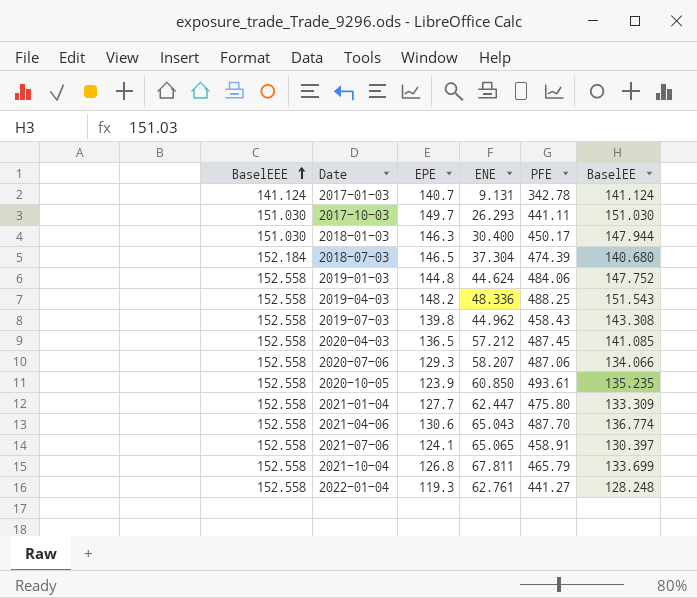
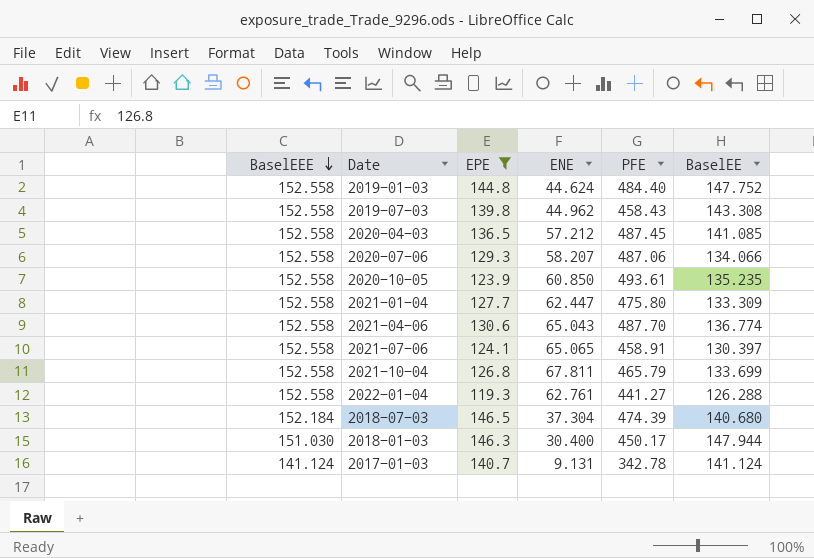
filter: none -> EPE <= 146.5
row order: BaselEEE ascending -> BaselEEE descending
2019-01-03 | PFE: 484.06 -> 484.40
2022-01-04 | BaselEE: 128.248 -> 126.288

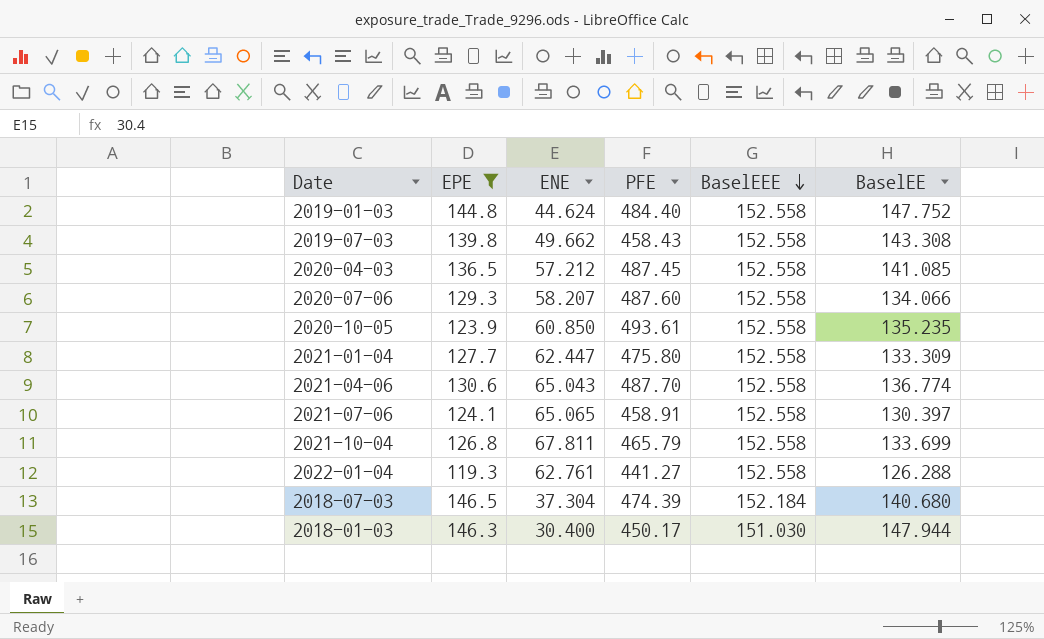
column BaselEEE | position: 1 -> 5
row 2017-01-03: 141.124 | 140.7 | 9.131 | 342.78 | 141.124 -> none
2019-07-03 | ENE: 44.962 -> 49.662
2020-07-06 | PFE: 487.06 -> 487.60

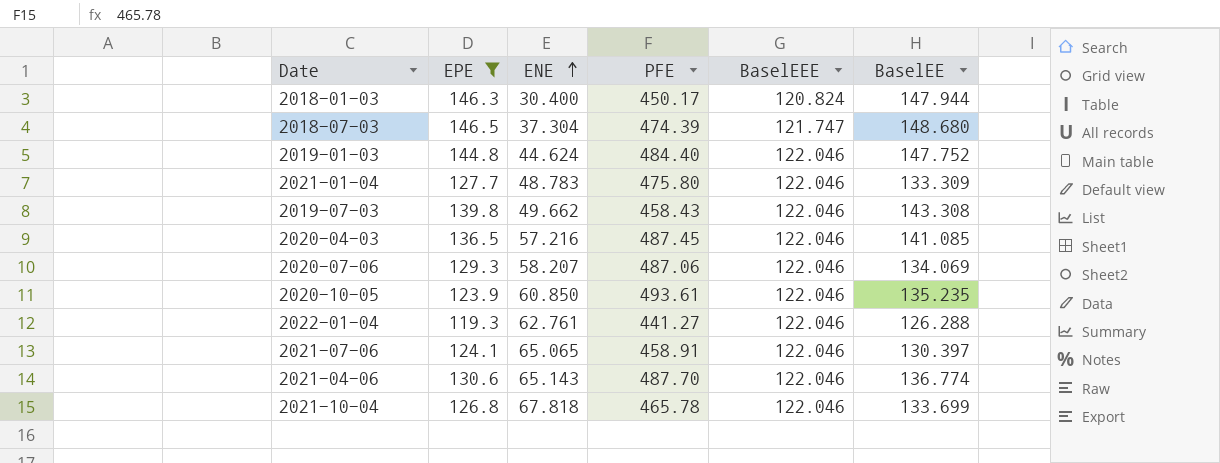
row order: BaselEEE descending -> ENE ascending
2018-01-03 | BaselEEE: 151.030 -> 120.824
2018-07-03 | BaselEEE: 152.184 -> 121.747
2018-07-03 | BaselEE: 140.680 -> 148.680
2019-01-03 | BaselEEE: 152.558 -> 122.046
2021-01-04 | ENE: 62.447 -> 48.783
2021-01-04 | BaselEEE: 152.558 -> 122.046
2019-07-03 | BaselEEE: 152.558 -> 122.046
2020-04-03 | ENE: 57.212 -> 57.216
2020-04-03 | BaselEEE: 152.558 -> 122.046
2020-07-06 | PFE: 487.60 -> 487.06
2020-07-06 | BaselEEE: 152.558 -> 122.046
2020-07-06 | BaselEE: 134.066 -> 134.069
2020-10-05 | BaselEEE: 152.558 -> 122.046
2022-01-04 | BaselEEE: 152.558 -> 122.046
2021-07-06 | BaselEEE: 152.558 -> 122.046
2021-04-06 | ENE: 65.043 -> 65.143
2021-04-06 | BaselEEE: 152.558 -> 122.046
2021-10-04 | ENE: 67.811 -> 67.818
2021-10-04 | PFE: 465.79 -> 465.78
2021-10-04 | BaselEEE: 152.558 -> 122.046

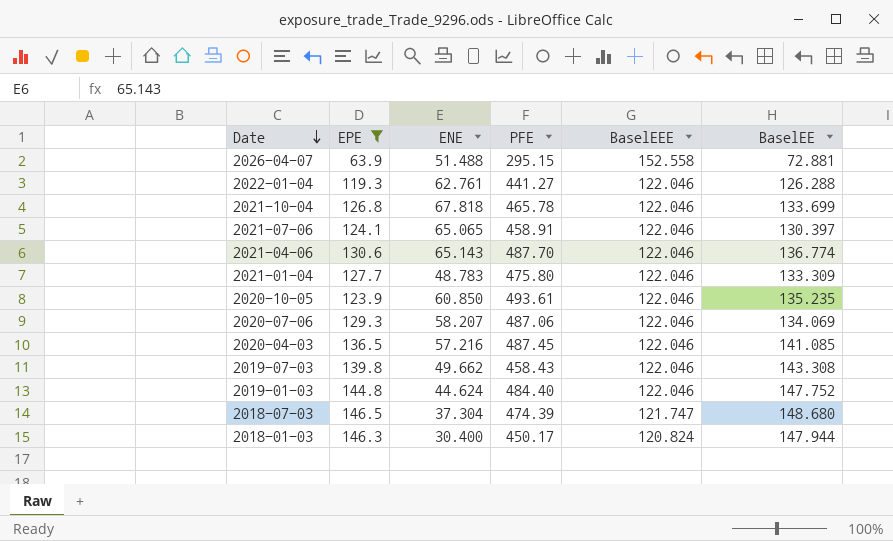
row order: ENE ascending -> Date descending
row 2026-04-07: none -> 63.9 | 51.488 | 295.15 | 152.558 | 72.881

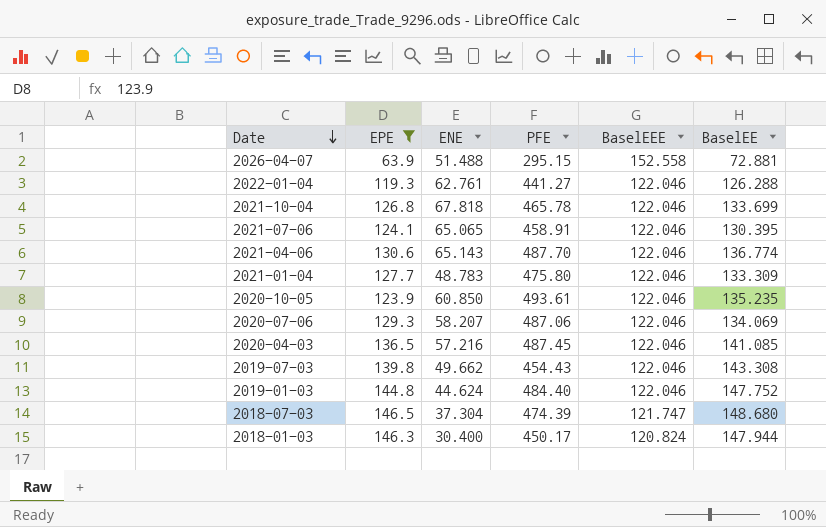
2021-07-06 | BaselEE: 130.397 -> 130.395
2019-07-03 | PFE: 458.43 -> 454.43

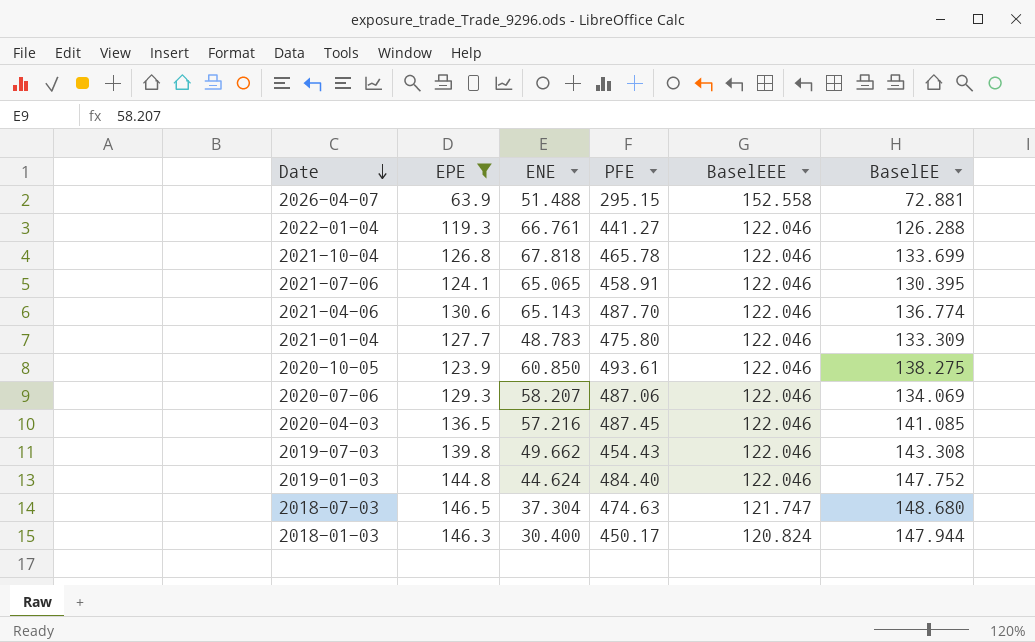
2022-01-04 | ENE: 62.761 -> 66.761
2020-10-05 | BaselEE: 135.235 -> 138.275
2018-07-03 | PFE: 474.39 -> 474.63

